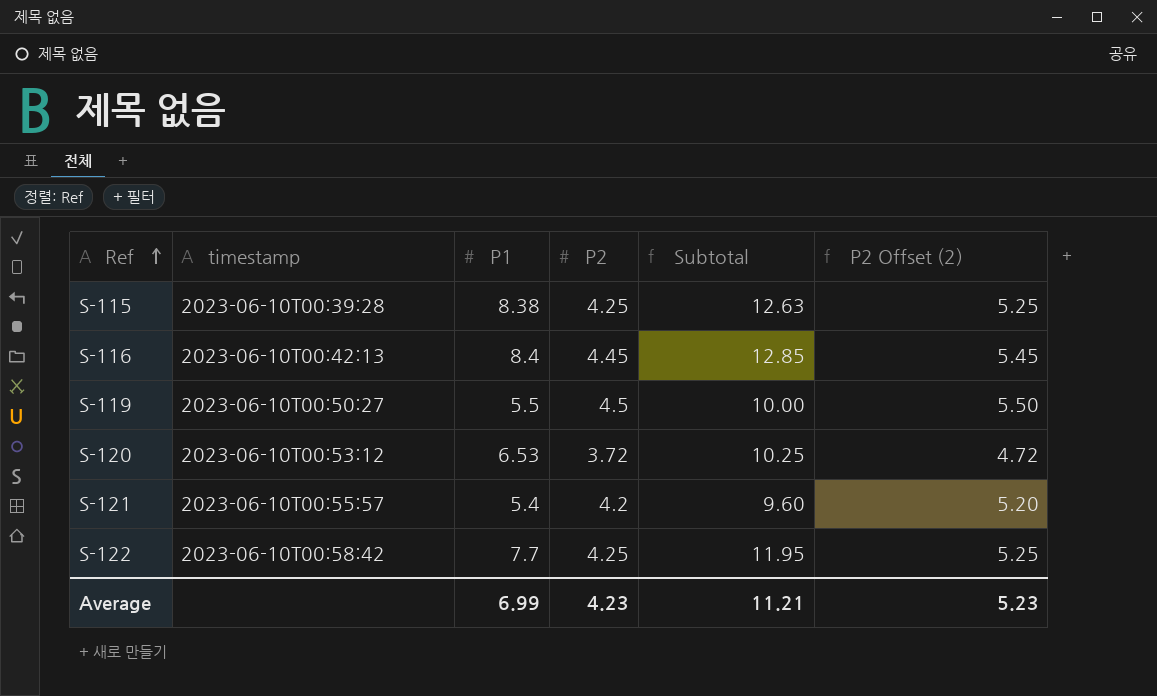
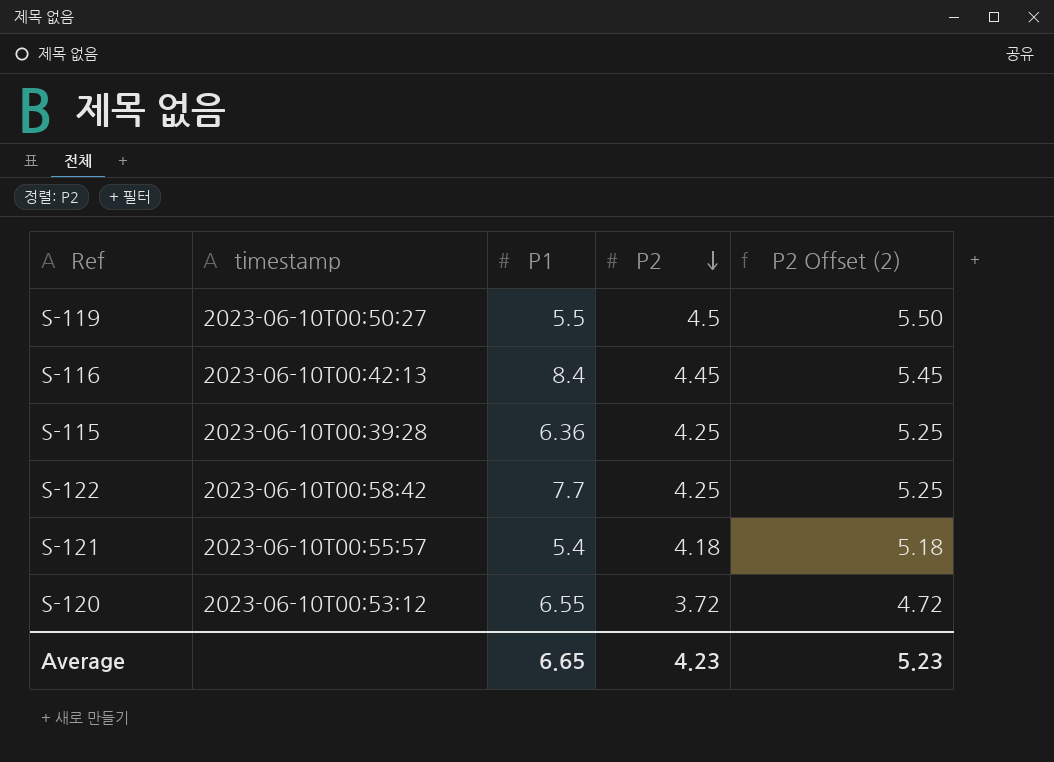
row order: Ref ascending -> P2 descending
column Subtotal | formula: [P1] + [P2] -> none
S-115 | P1: 8.38 -> 6.36
S-121 | P2: 4.2 -> 4.18
S-121 | P2 Offset (2): 5.20 -> 5.18
S-120 | P1: 6.53 -> 6.55
Average | P1: 6.99 -> 6.65

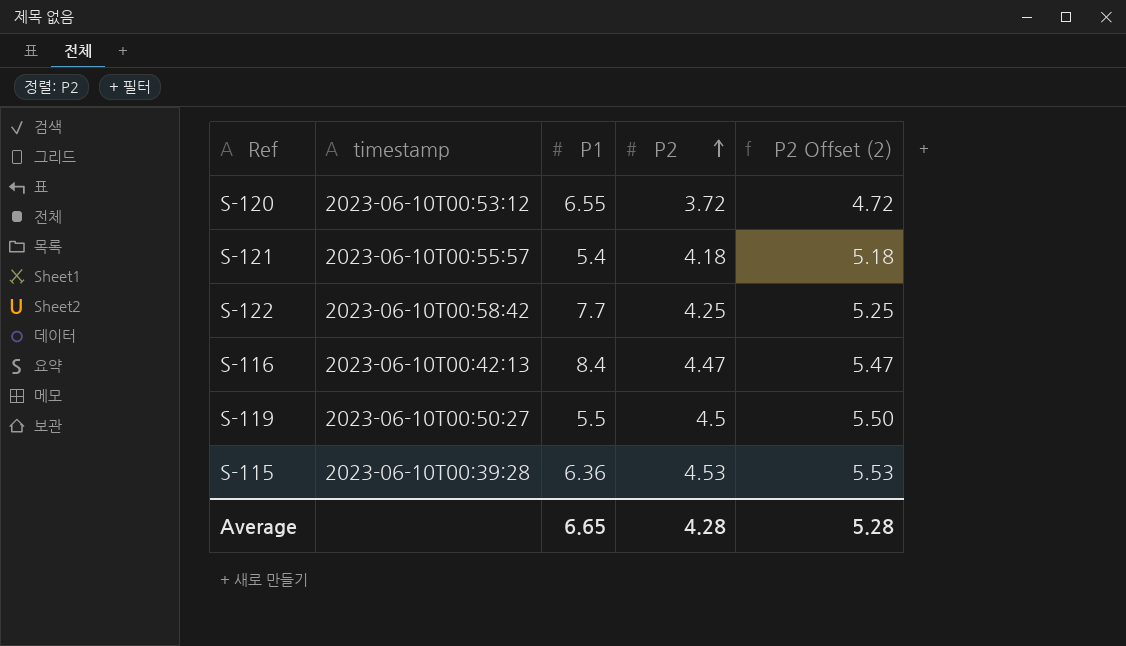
row order: P2 descending -> P2 ascending
S-116 | P2: 4.45 -> 4.47
S-116 | P2 Offset (2): 5.45 -> 5.47
S-115 | P2: 4.25 -> 4.53
S-115 | P2 Offset (2): 5.25 -> 5.53
Average | P2: 4.23 -> 4.28
Average | P2 Offset (2): 5.23 -> 5.28

